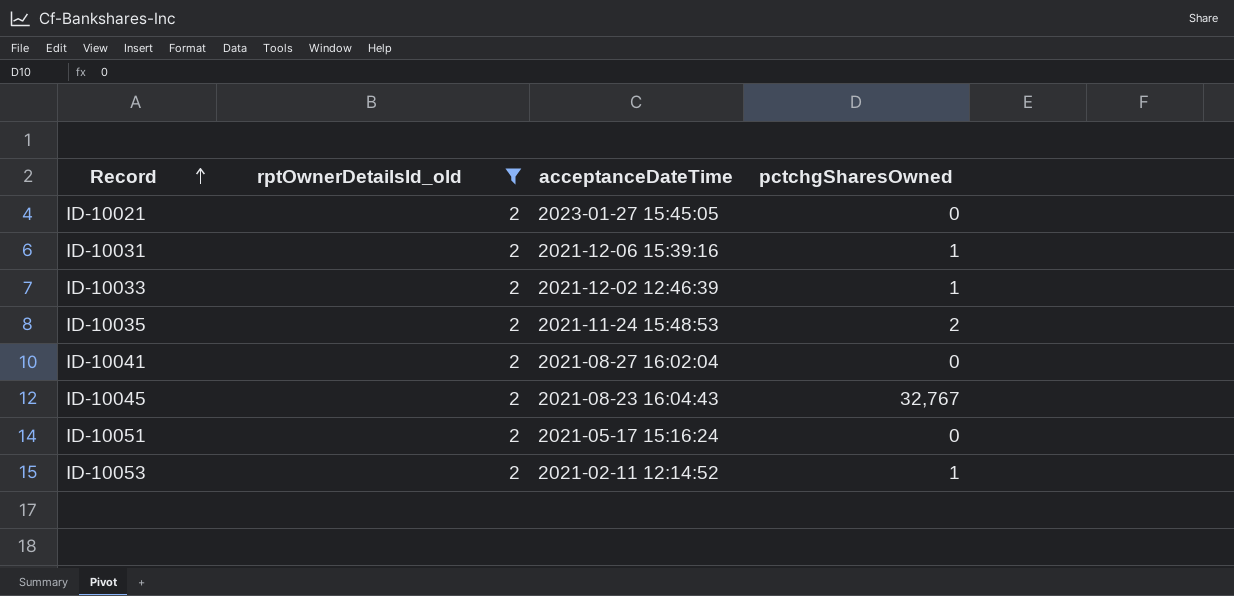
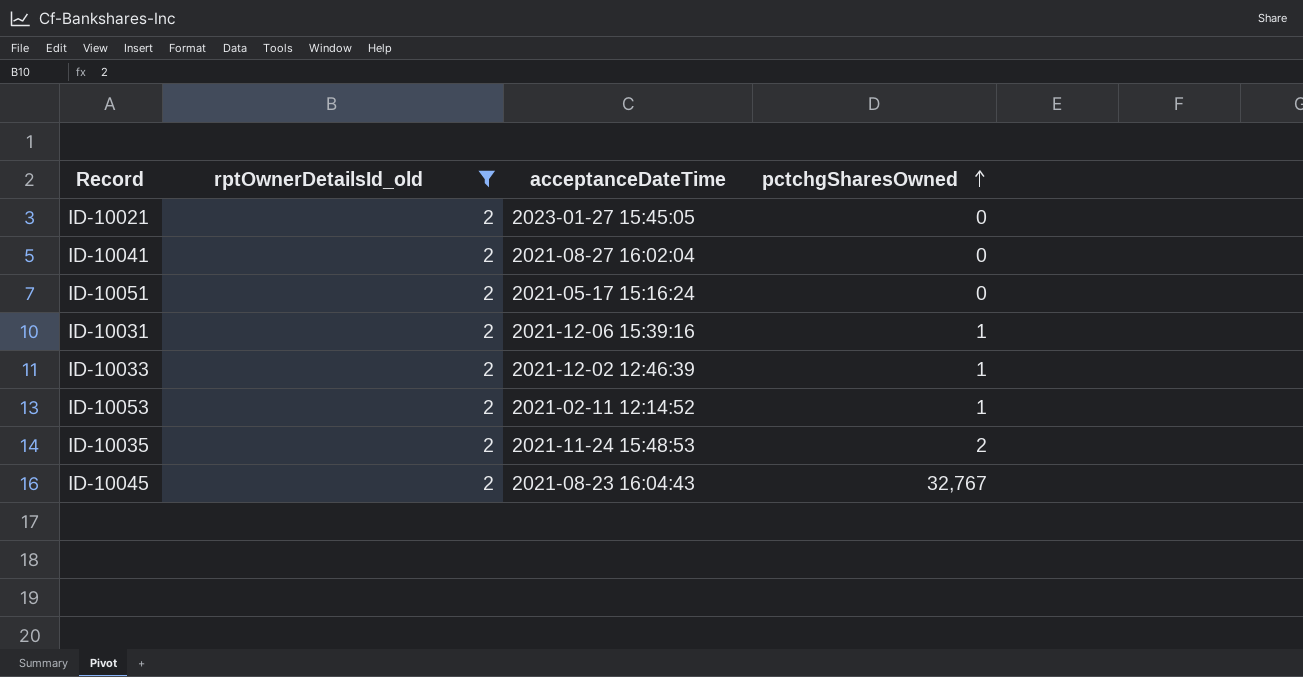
row order: Record ascending -> pctchgSharesOwned ascending

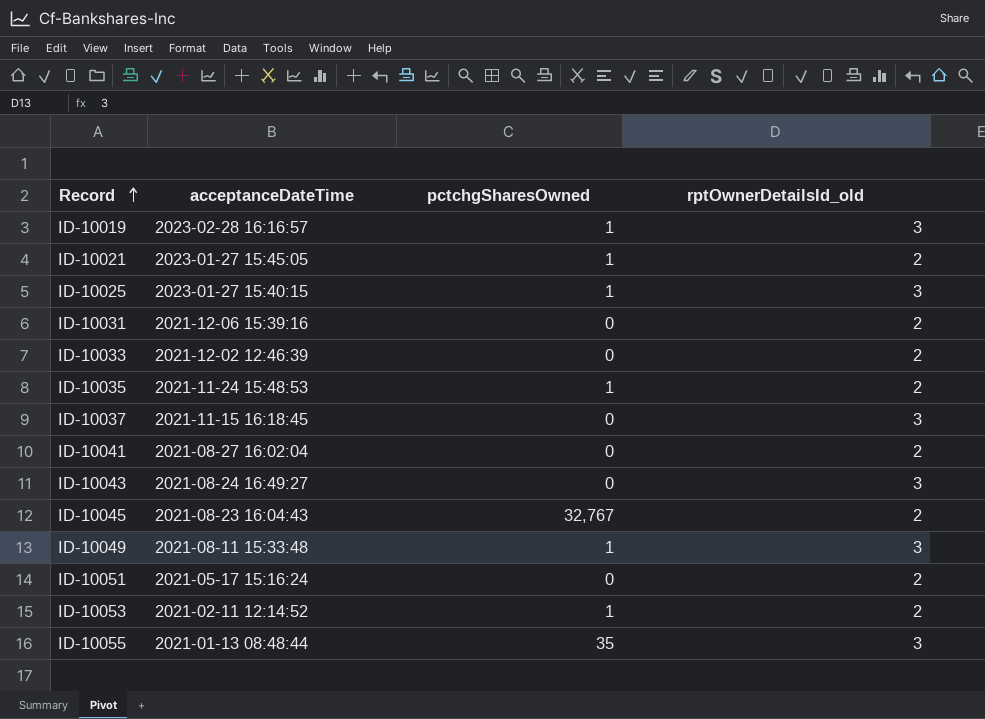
filter: rptOwnerDetailsId_old = 2 -> none
row order: pctchgSharesOwned ascending -> Record ascending
column rptOwnerDetailsId_old | position: 2 -> 4
ID-10021 | pctchgSharesOwned: 0 -> 1
ID-10031 | pctchgSharesOwned: 1 -> 0
ID-10033 | pctchgSharesOwned: 1 -> 0
ID-10035 | pctchgSharesOwned: 2 -> 1

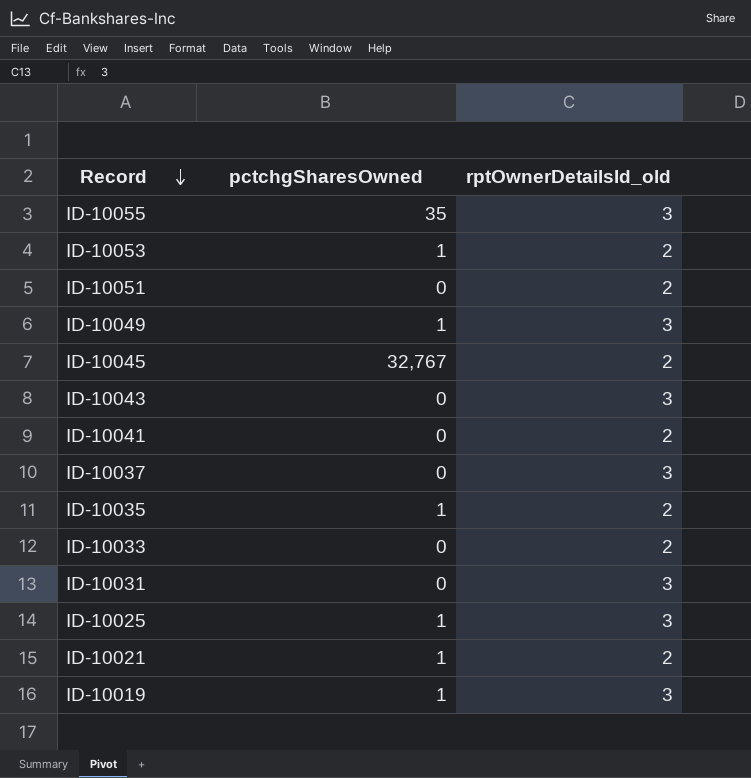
row order: Record ascending -> Record descending
column acceptanceDateTime | position: 2 -> none
ID-10031 | rptOwnerDetailsId_old: 2 -> 3

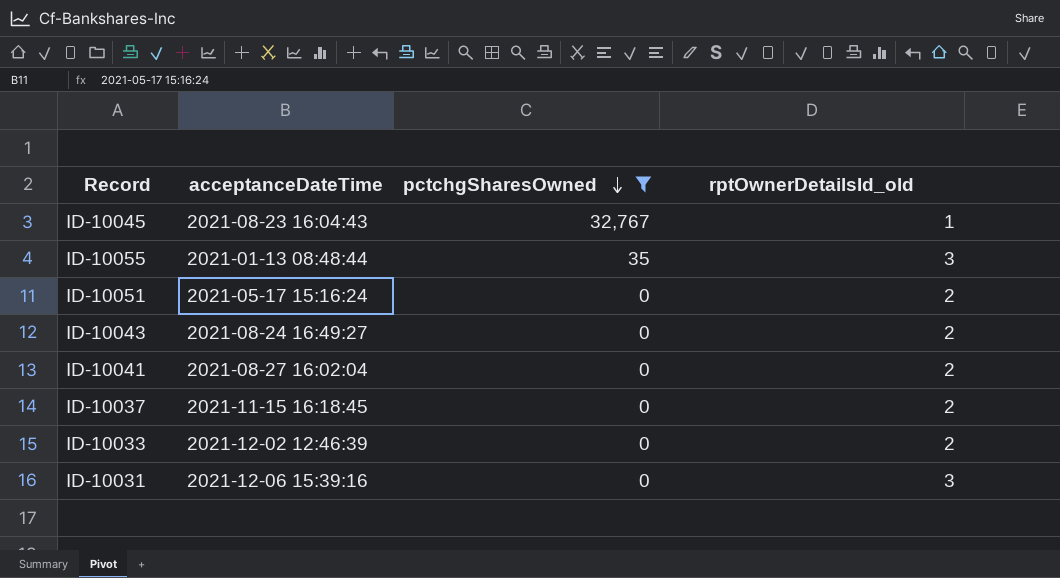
filter: none -> pctchgSharesOwned != 1
row order: Record descending -> pctchgSharesOwned descending
column acceptanceDateTime | position: none -> 2
ID-10045 | rptOwnerDetailsId_old: 2 -> 1
ID-10043 | rptOwnerDetailsId_old: 3 -> 2
ID-10037 | rptOwnerDetailsId_old: 3 -> 2

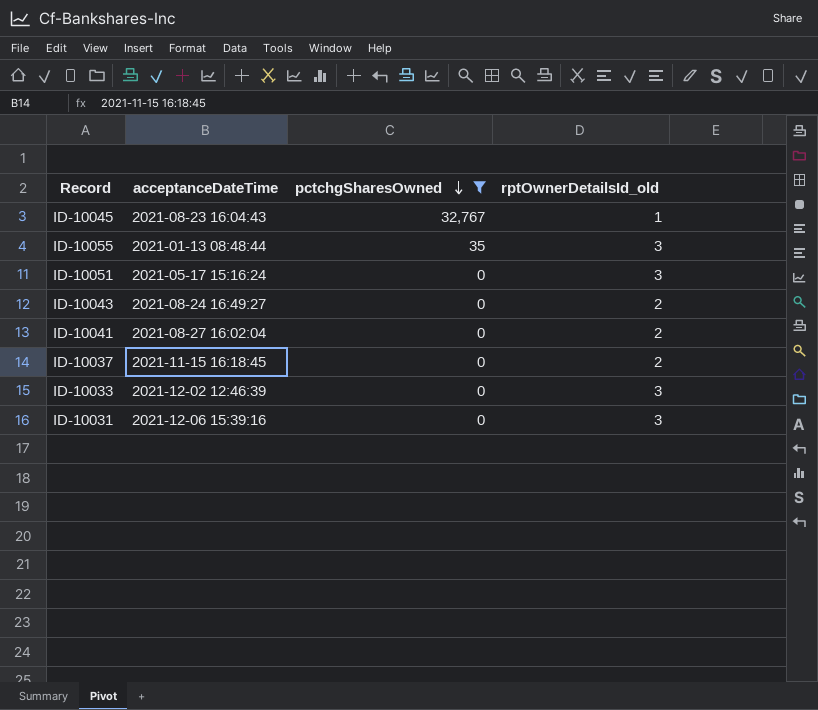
ID-10051 | rptOwnerDetailsId_old: 2 -> 3
ID-10033 | rptOwnerDetailsId_old: 2 -> 3

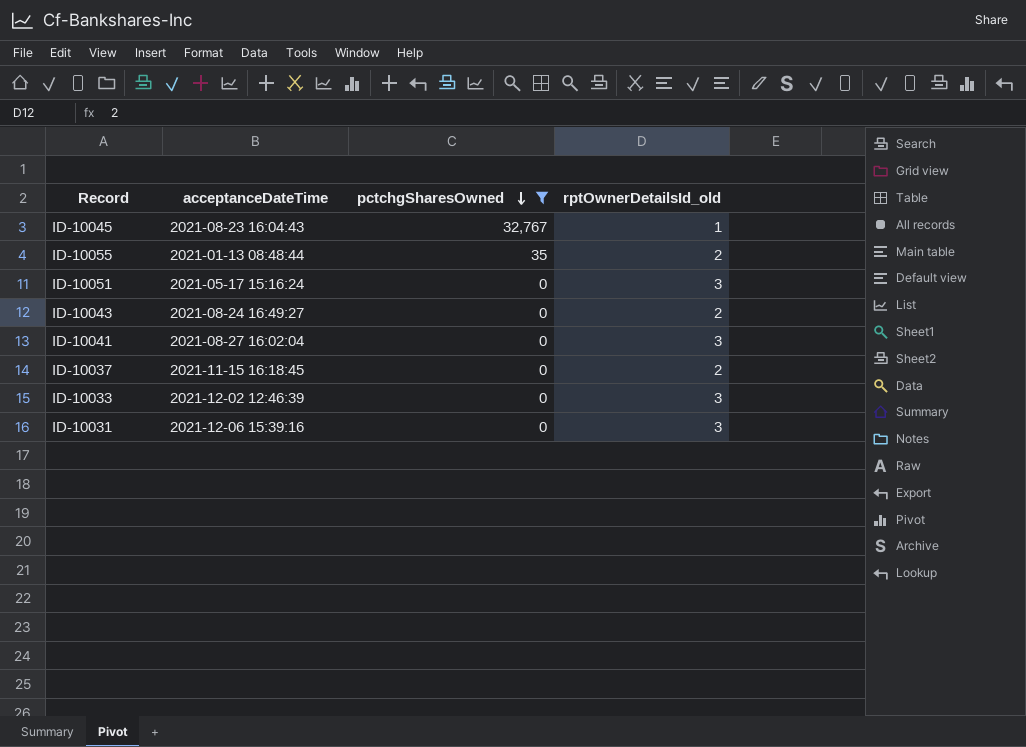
ID-10055 | rptOwnerDetailsId_old: 3 -> 2
ID-10041 | rptOwnerDetailsId_old: 2 -> 3

